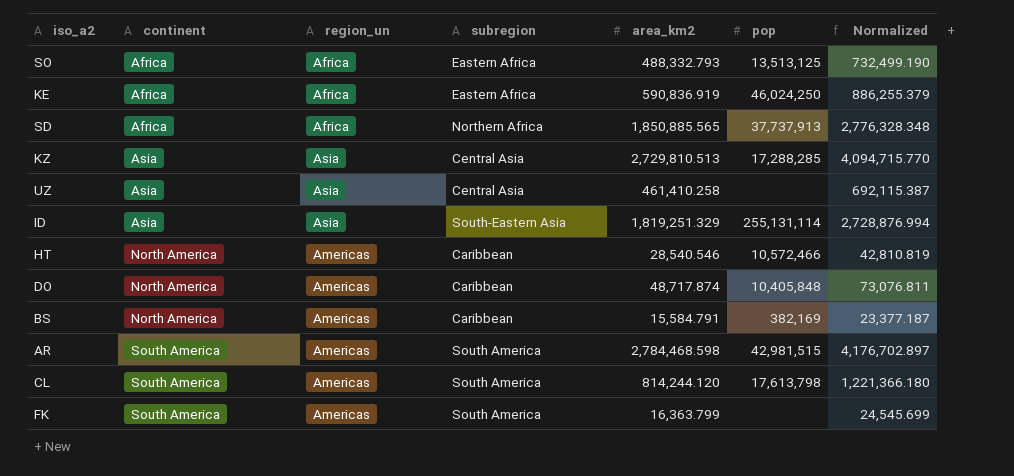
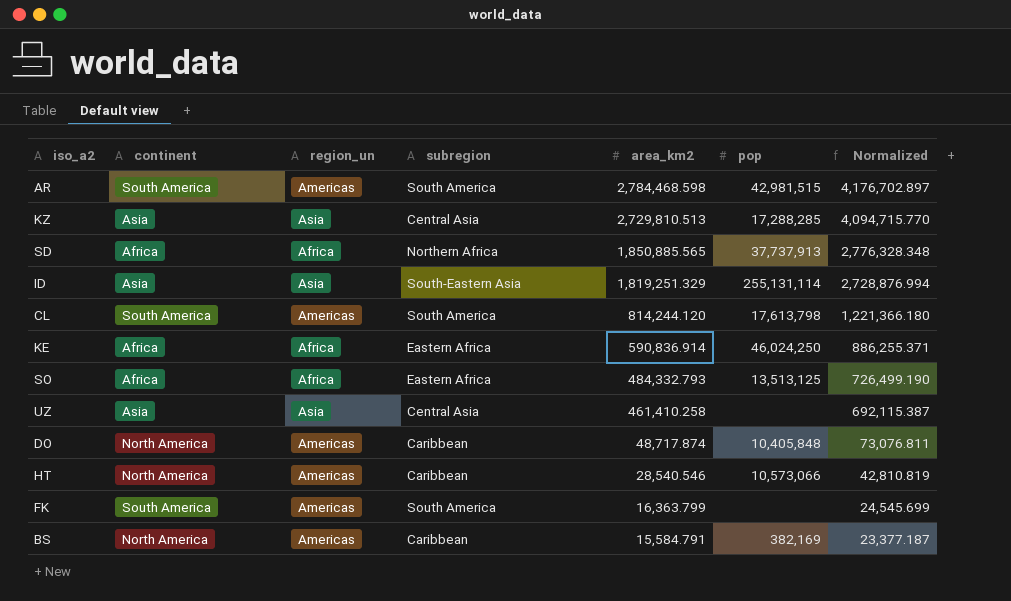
row order: continent ascending -> area_km2 descending
KE | area_km2: 590,836.919 -> 590,836.914
KE | Normalized: 886,255.379 -> 886,255.371
SO | area_km2: 488,332.793 -> 484,332.793
SO | Normalized: 732,499.190 -> 726,499.190
HT | pop: 10,572,466 -> 10,573,066

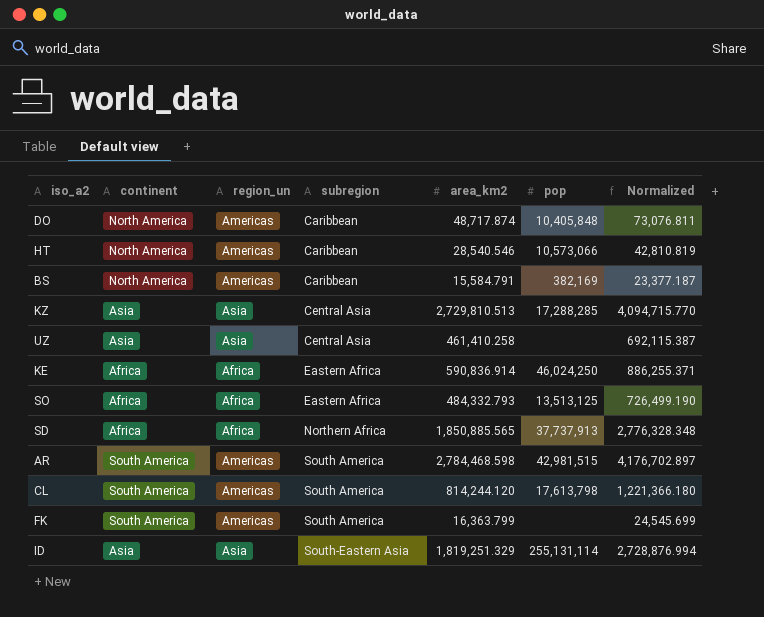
row order: area_km2 descending -> subregion ascending

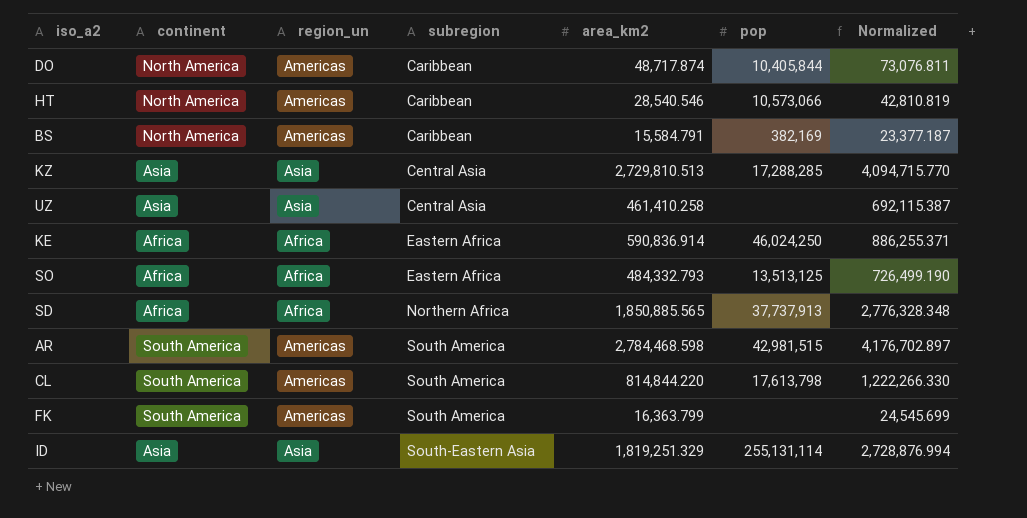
DO | pop: 10,405,848 -> 10,405,844
CL | area_km2: 814,244.120 -> 814,844.220
CL | Normalized: 1,221,366.180 -> 1,222,266.330

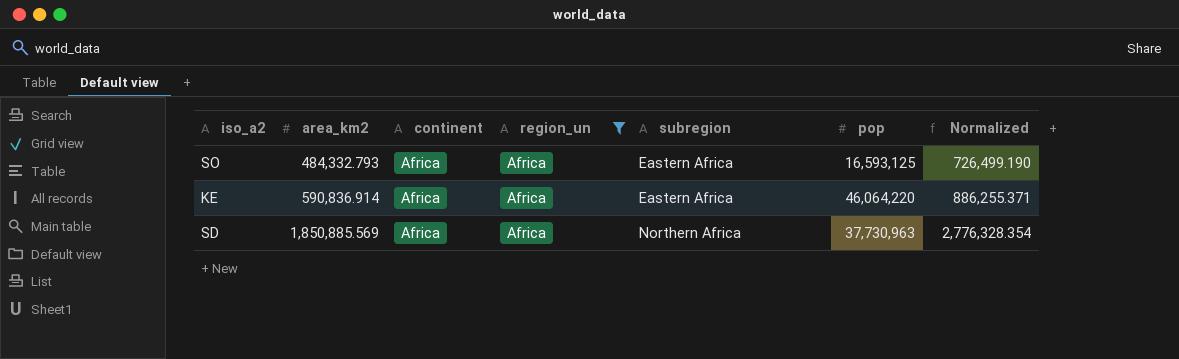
filter: none -> region_un = Africa
row order: subregion ascending -> area_km2 ascending
column area_km2 | position: 5 -> 2
SO | pop: 13,513,125 -> 16,593,125
KE | pop: 46,024,250 -> 46,064,220
SD | area_km2: 1,850,885.565 -> 1,850,885.569
SD | pop: 37,737,913 -> 37,730,963
SD | Normalized: 2,776,328.348 -> 2,776,328.354

